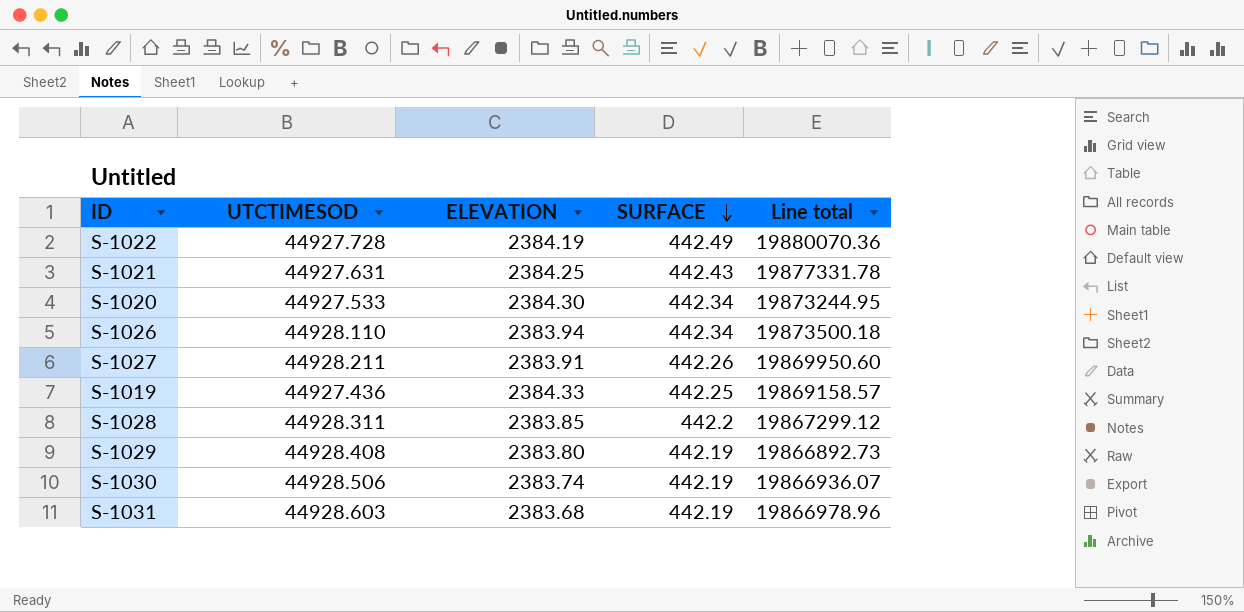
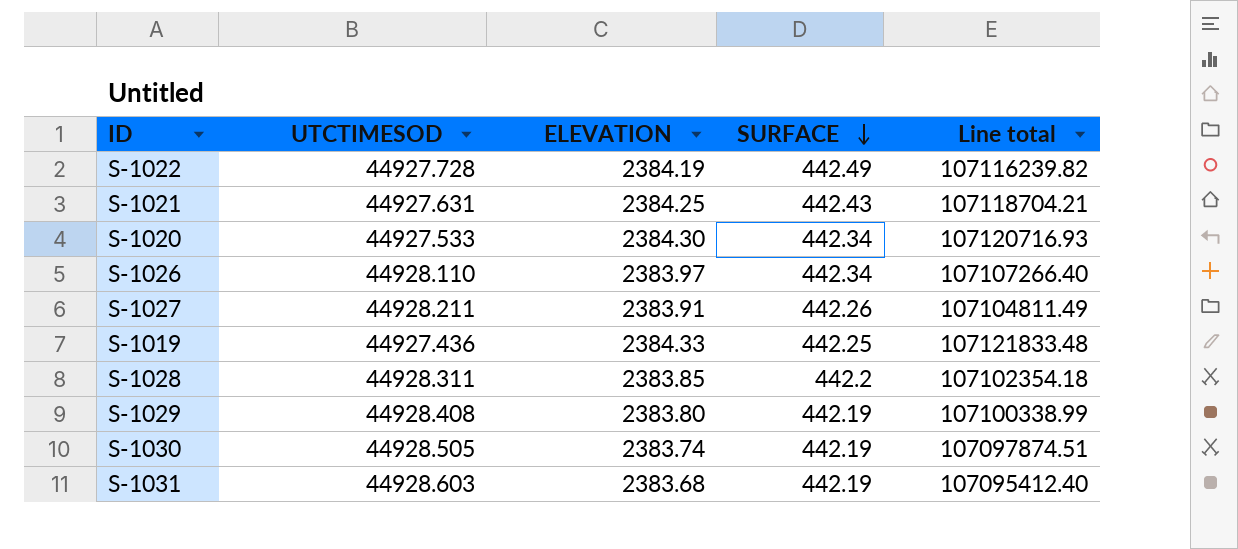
column Line total | formula: [UTCTIMESOD] * [SURFACE] -> [UTCTIMESOD] * [ELEVATION]
S-1026 | ELEVATION: 2383.94 -> 2383.97
S-1030 | UTCTIMESOD: 44928.506 -> 44928.505

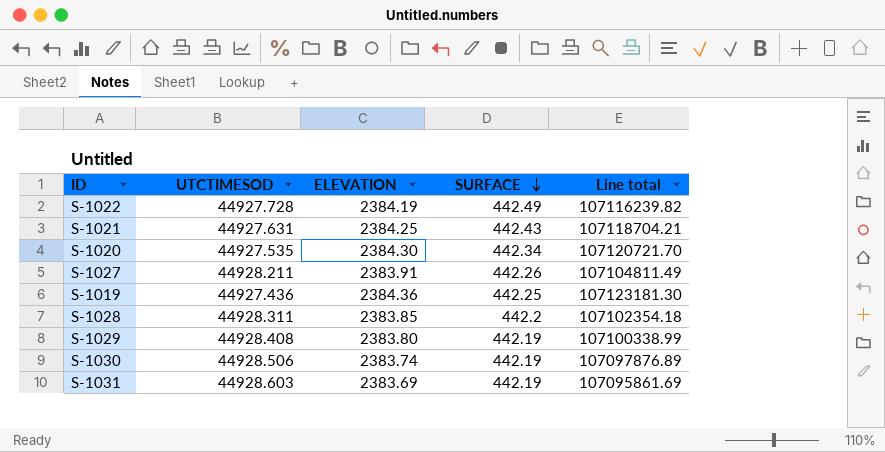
row S-1026: 44928.110 | 2383.97 | 442.34 | 107107266.40 -> none
S-1020 | UTCTIMESOD: 44927.533 -> 44927.535
S-1020 | Line total: 107120716.93 -> 107120721.70
S-1019 | ELEVATION: 2384.33 -> 2384.36
S-1019 | Line total: 107121833.48 -> 107123181.30
S-1030 | UTCTIMESOD: 44928.505 -> 44928.506
S-1030 | Line total: 107097874.51 -> 107097876.89
S-1031 | ELEVATION: 2383.68 -> 2383.69
S-1031 | Line total: 107095412.40 -> 107095861.69

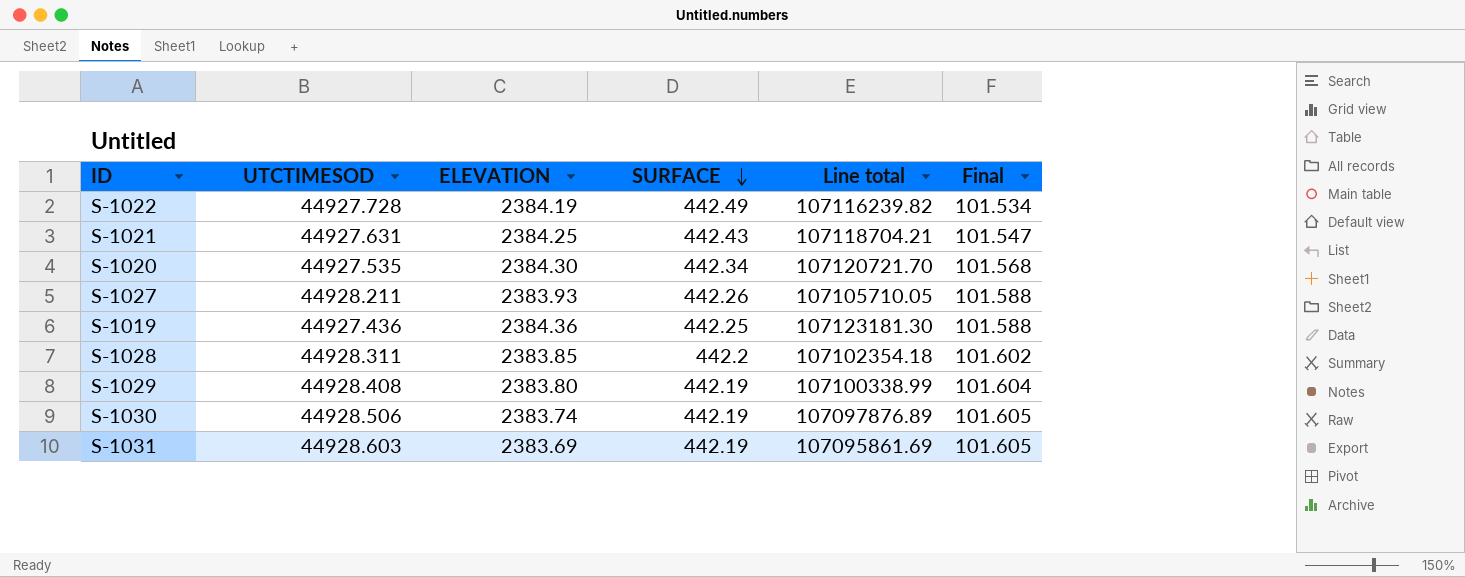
column Final | formula: none -> [UTCTIMESOD] / [SURFACE]
S-1027 | ELEVATION: 2383.91 -> 2383.93
S-1027 | Line total: 107104811.49 -> 107105710.05

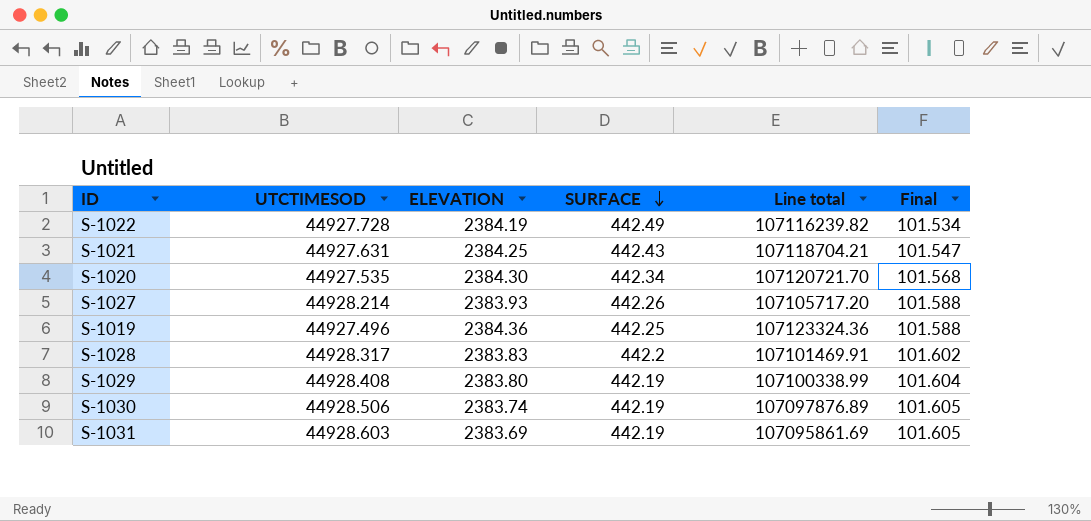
S-1027 | UTCTIMESOD: 44928.211 -> 44928.214
S-1027 | Line total: 107105710.05 -> 107105717.20
S-1019 | UTCTIMESOD: 44927.436 -> 44927.496
S-1019 | Line total: 107123181.30 -> 107123324.36
S-1028 | UTCTIMESOD: 44928.311 -> 44928.317
S-1028 | ELEVATION: 2383.85 -> 2383.83
S-1028 | Line total: 107102354.18 -> 107101469.91

